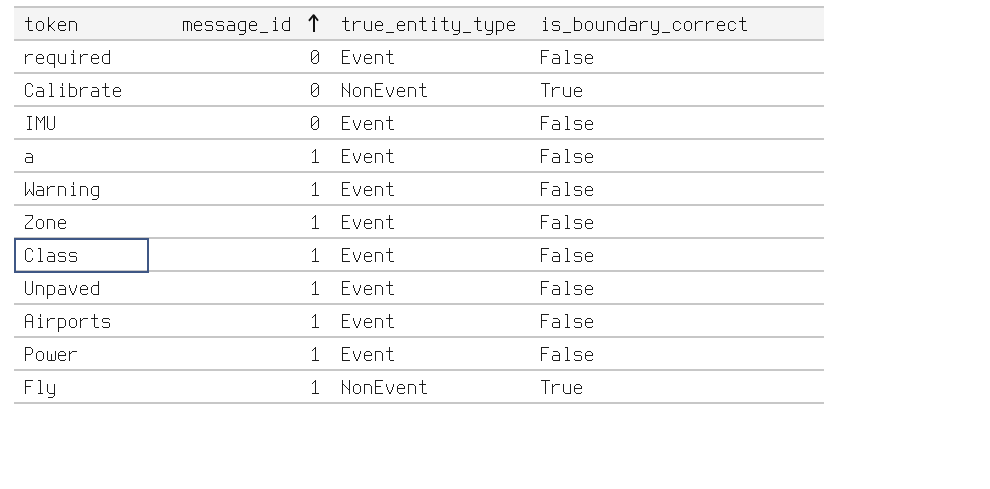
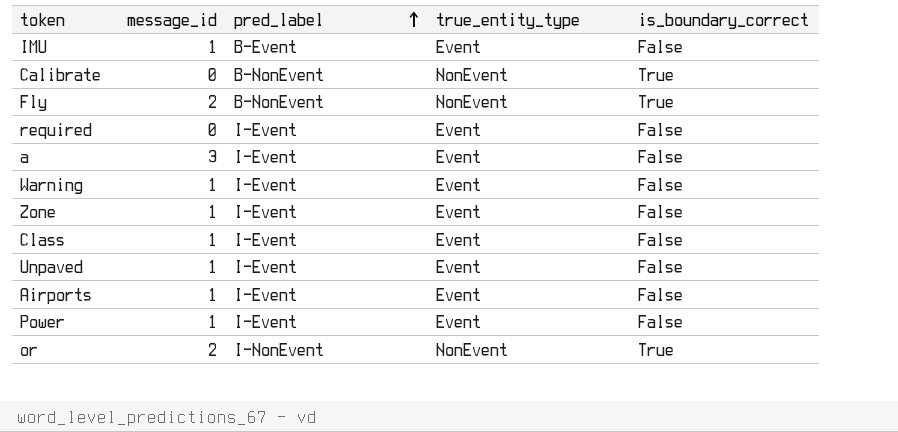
row order: message_id ascending -> pred_label ascending
column pred_label | position: none -> 3
IMU | message_id: 0 -> 1
Fly | message_id: 1 -> 2
a | message_id: 1 -> 3
row or: none -> 2 | I-NonEvent | NonEvent | True

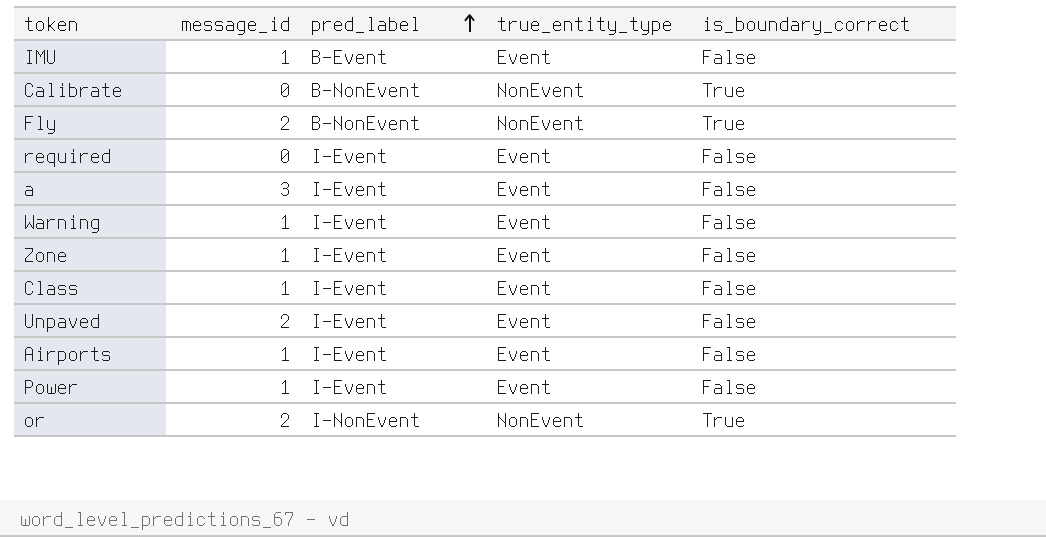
Unpaved | message_id: 1 -> 2

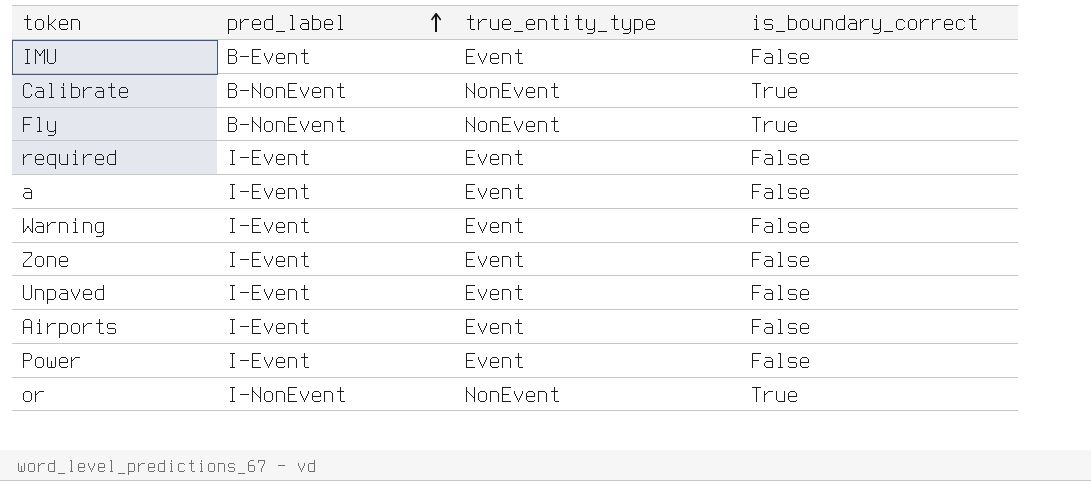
column message_id | position: 2 -> none
row Class: 1 | I-Event | Event | False -> none

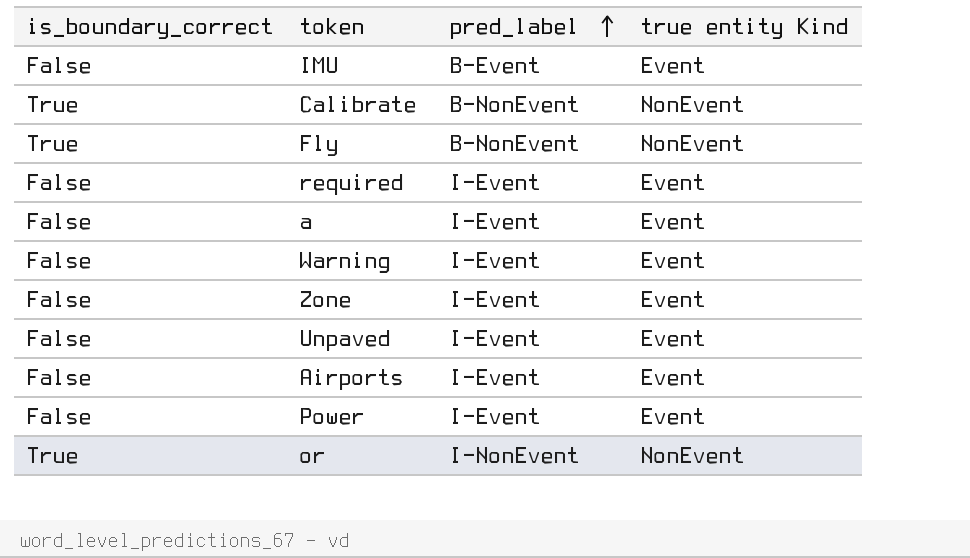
column is_boundary_correct | position: 4 -> 1
column name: true_entity_type -> true entity Kind

